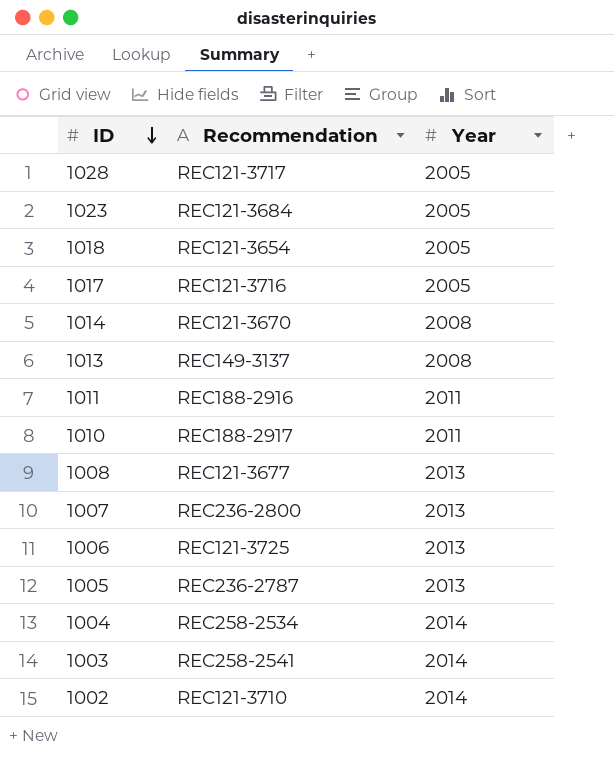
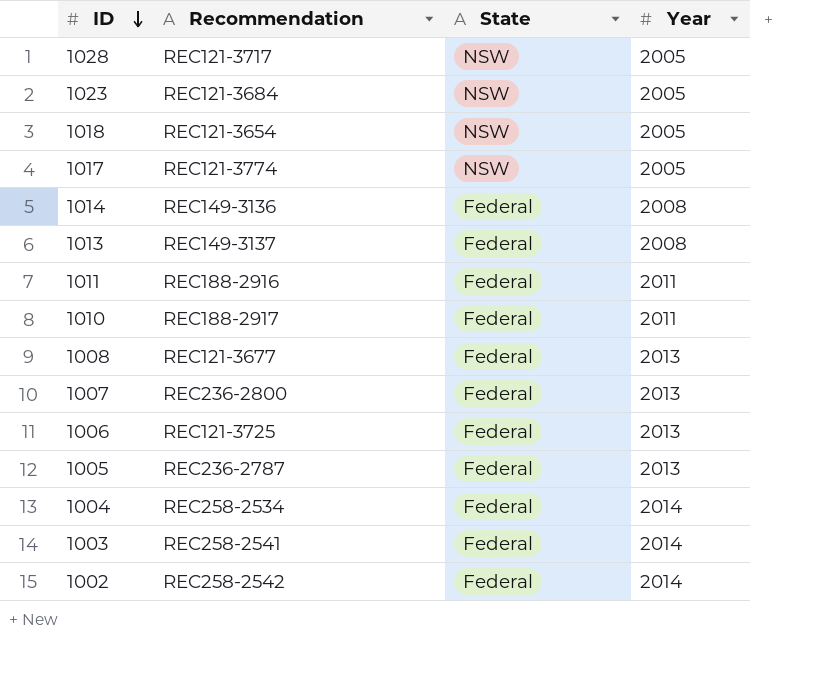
column State | position: none -> 3
1017 | Recommendation: REC121-3716 -> REC121-3774
1014 | Recommendation: REC121-3670 -> REC149-3136
1002 | Recommendation: REC121-3710 -> REC258-2542

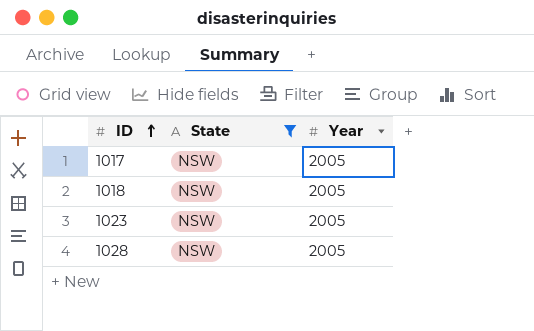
filter: none -> State = NSW
row order: ID descending -> ID ascending
column Recommendation | position: 2 -> none

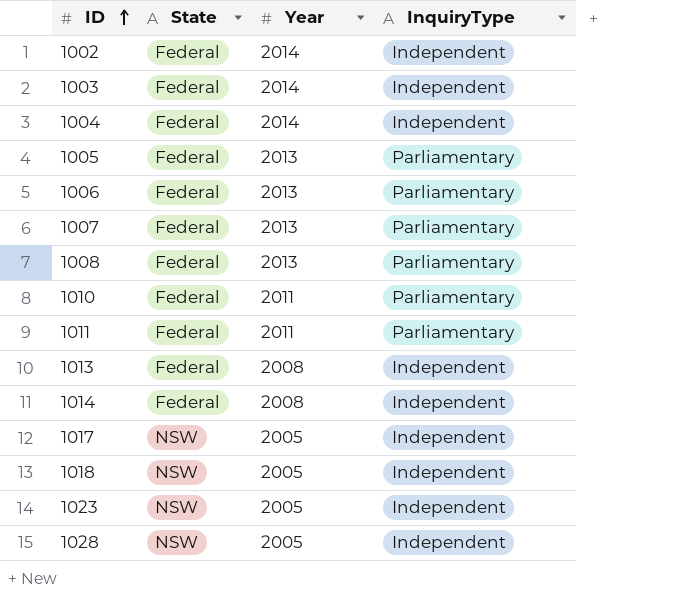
filter: State = NSW -> none
column InquiryType | position: none -> 4

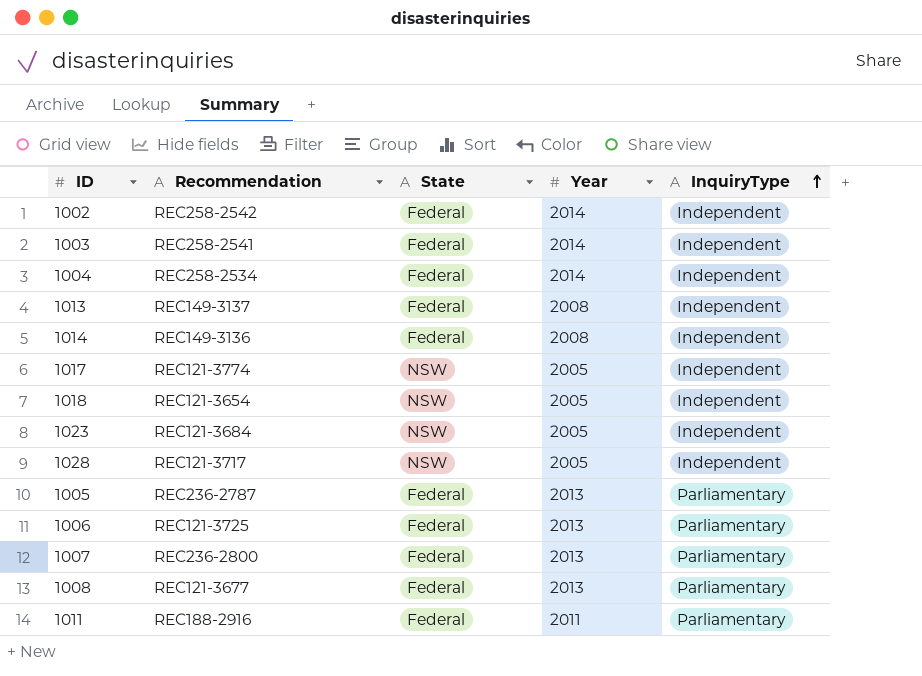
row order: ID ascending -> InquiryType ascending
column Recommendation | position: none -> 2
row 1010: Federal | 2011 | Parliamentary -> none

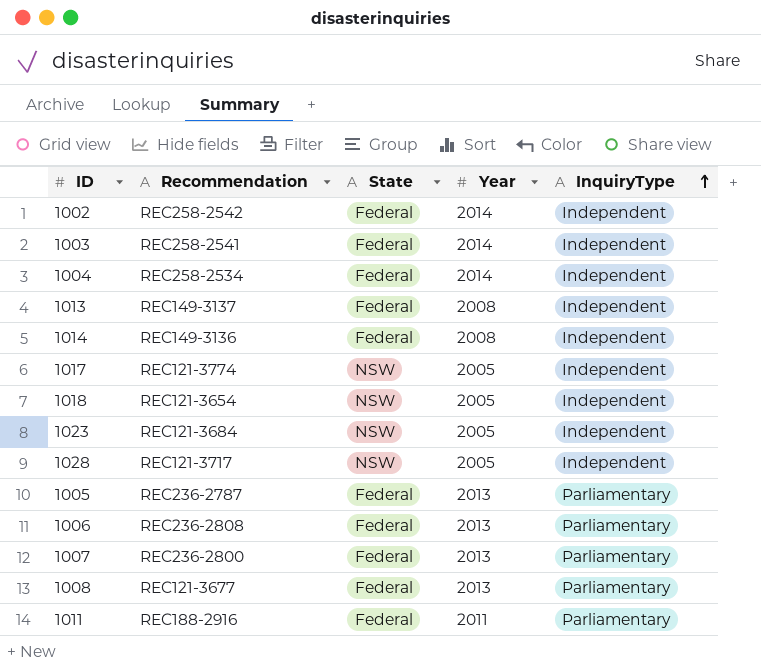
1006 | Recommendation: REC121-3725 -> REC236-2808

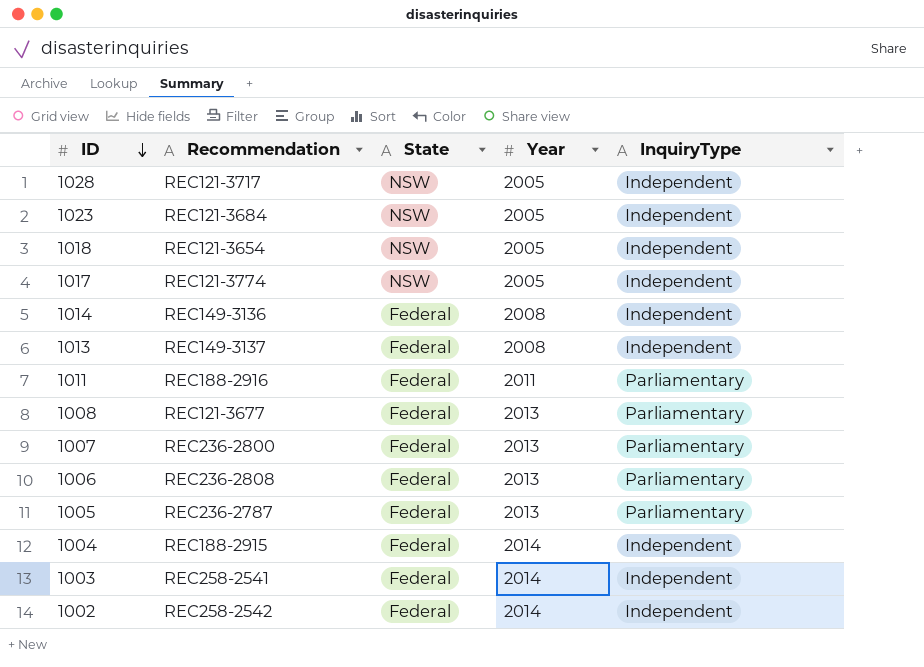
row order: InquiryType ascending -> ID descending
1004 | Recommendation: REC258-2534 -> REC188-2915

